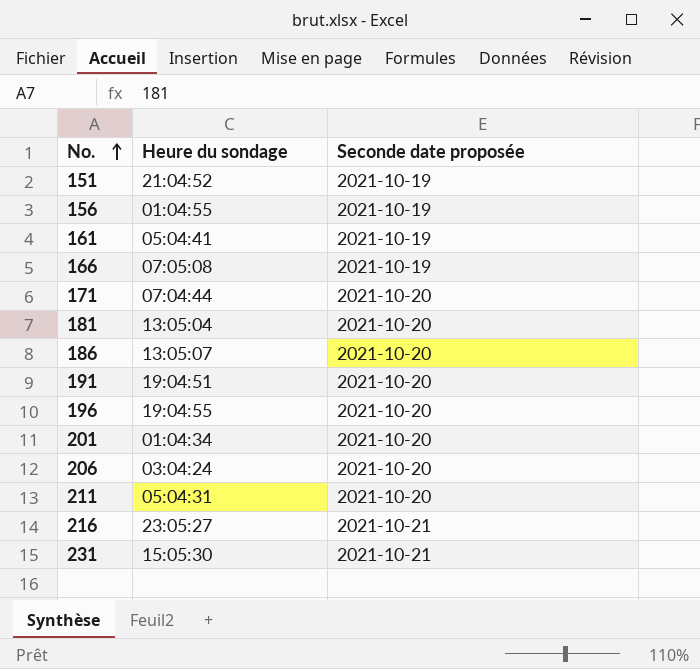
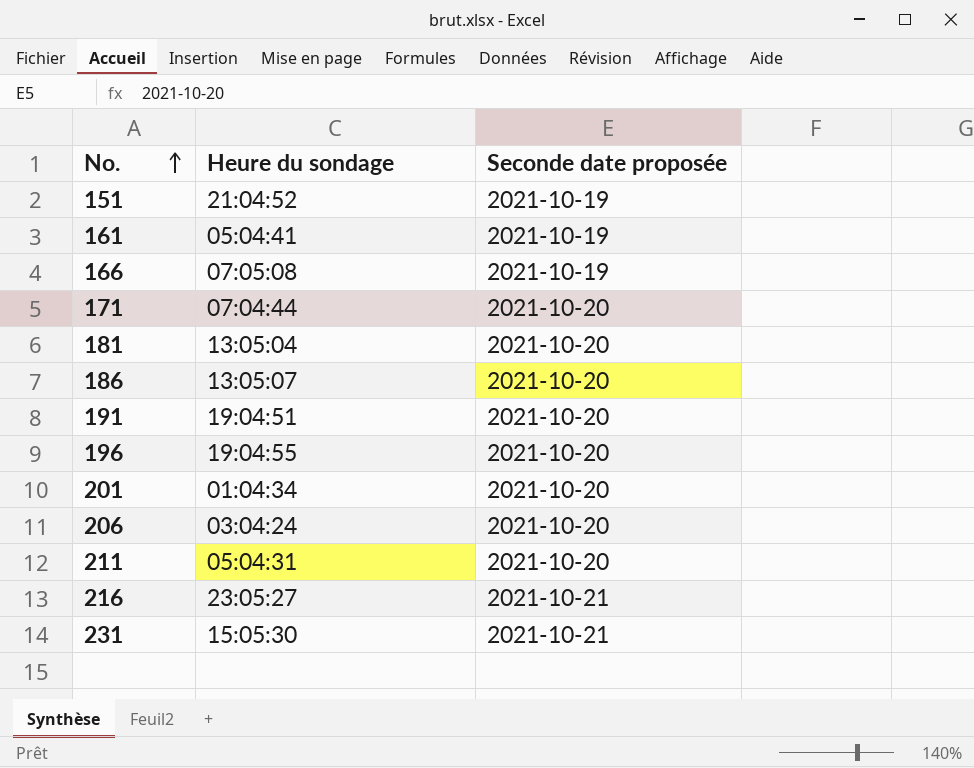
row 156: 01:04:55 | 2021-10-19 -> none

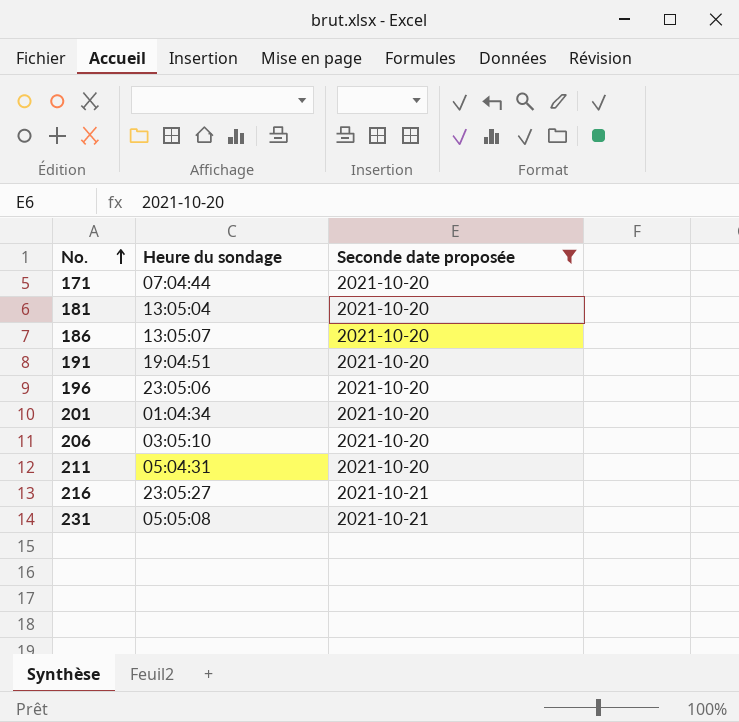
filter: none -> Seconde date proposée != 2021-10-19
196 | Heure du sondage: 19:04:55 -> 23:05:06
206 | Heure du sondage: 03:04:24 -> 03:05:10
231 | Heure du sondage: 15:05:30 -> 05:05:08

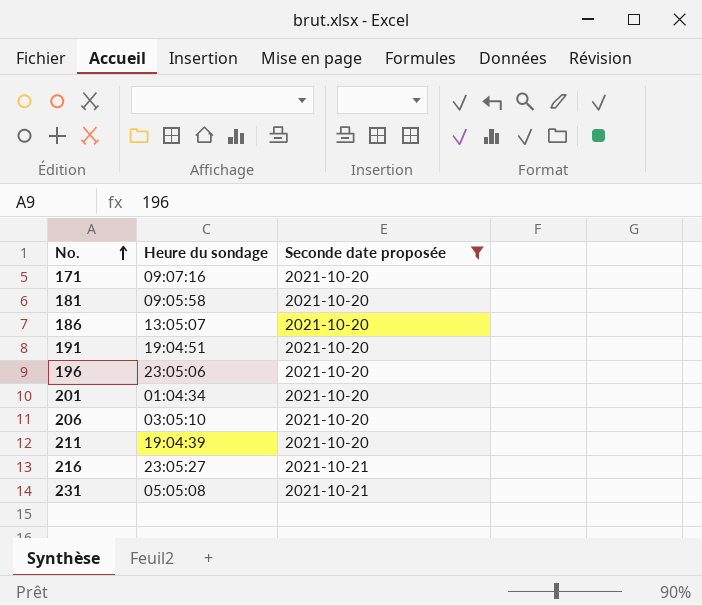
171 | Heure du sondage: 07:04:44 -> 09:07:16
181 | Heure du sondage: 13:05:04 -> 09:05:58
211 | Heure du sondage: 05:04:31 -> 19:04:39

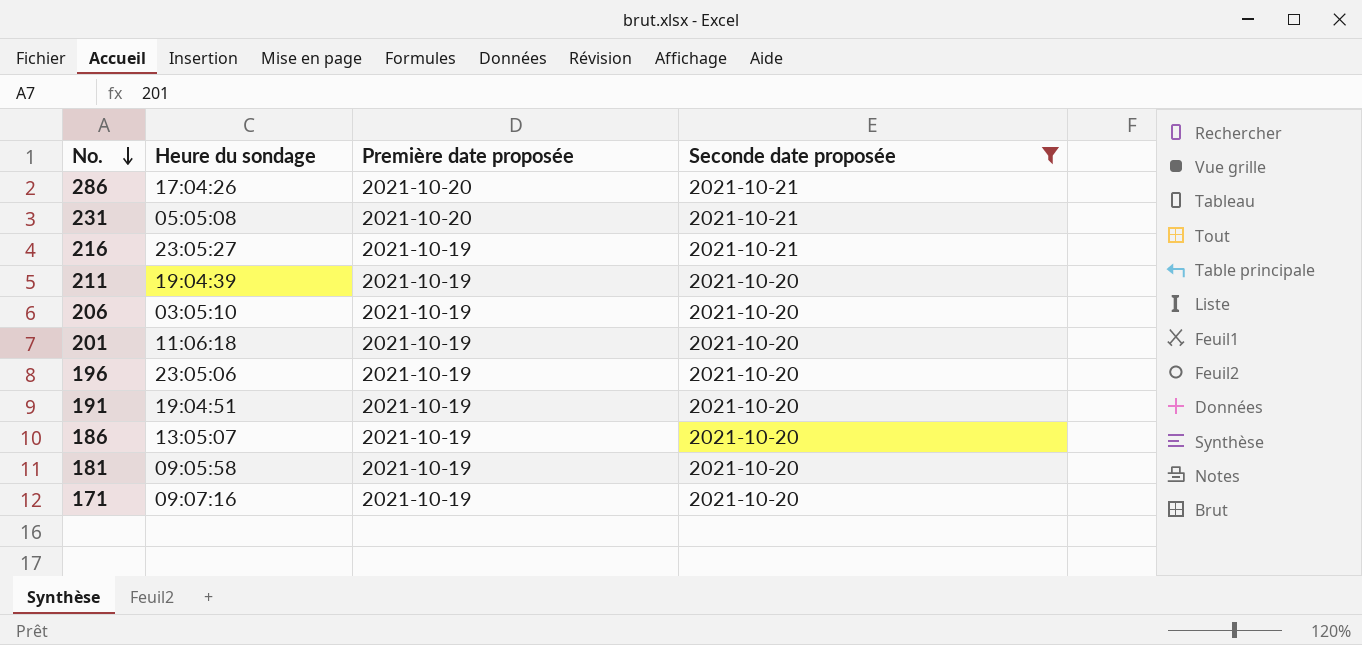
row order: No. ascending -> No. descending
column Première date proposée | position: none -> 3
row 286: none -> 17:04:26 | 2021-10-20 | 2021-10-21
201 | Heure du sondage: 01:04:34 -> 11:06:18

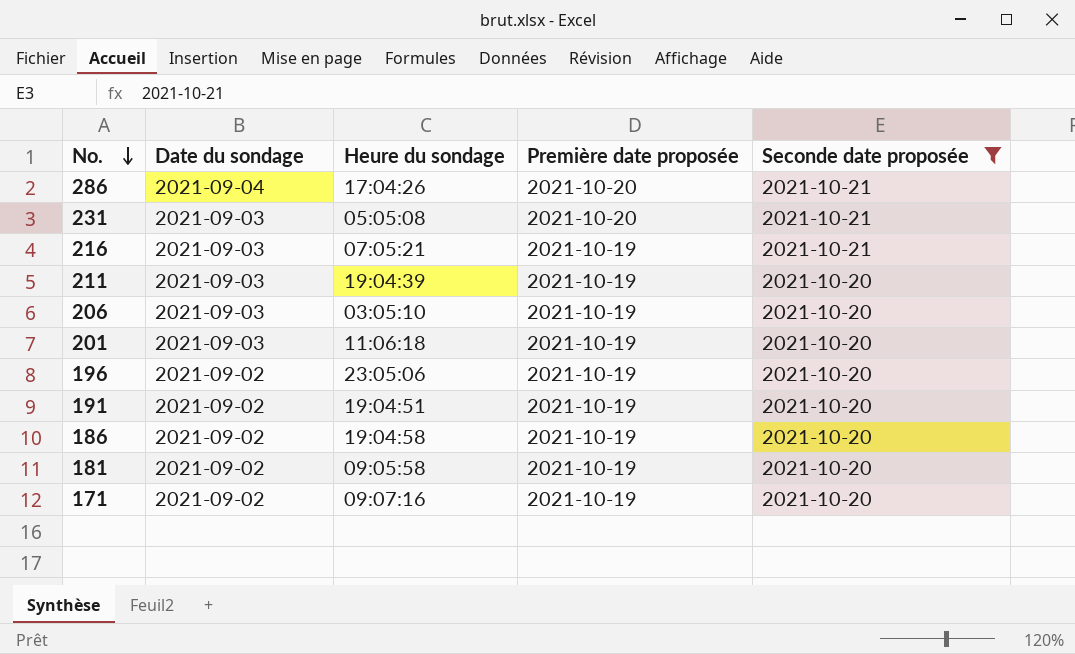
column Date du sondage | position: none -> 2
216 | Heure du sondage: 23:05:27 -> 07:05:21
186 | Heure du sondage: 13:05:07 -> 19:04:58

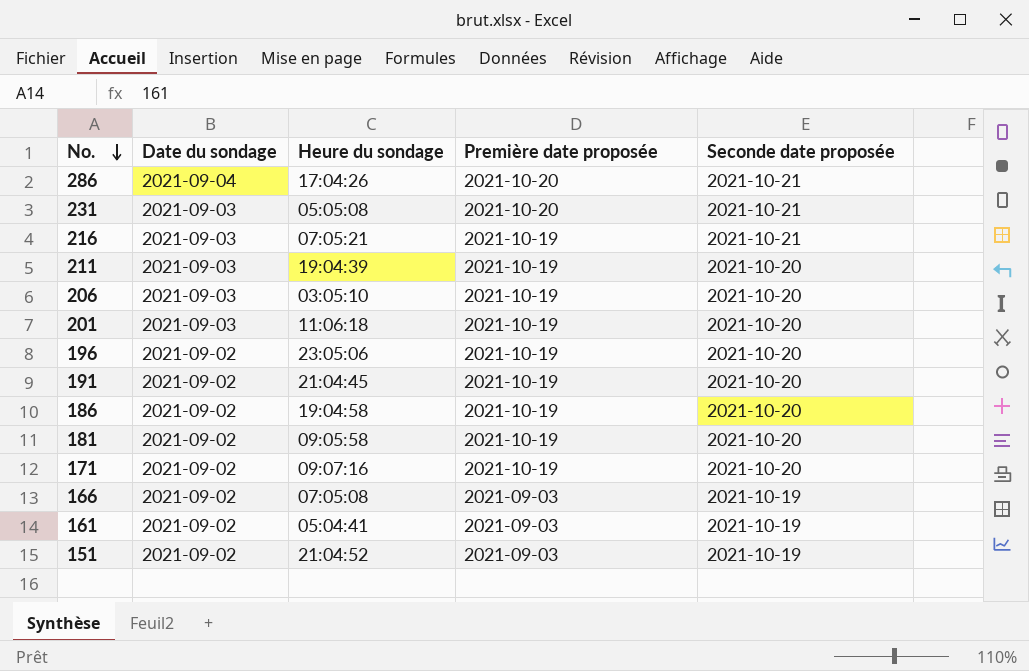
filter: Seconde date proposée != 2021-10-19 -> none
191 | Heure du sondage: 19:04:51 -> 21:04:45

